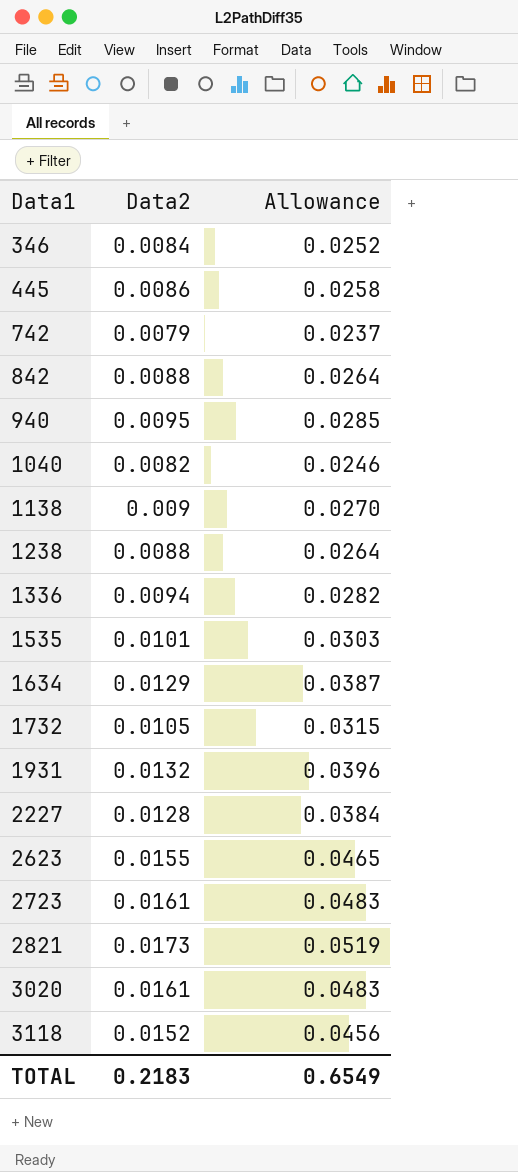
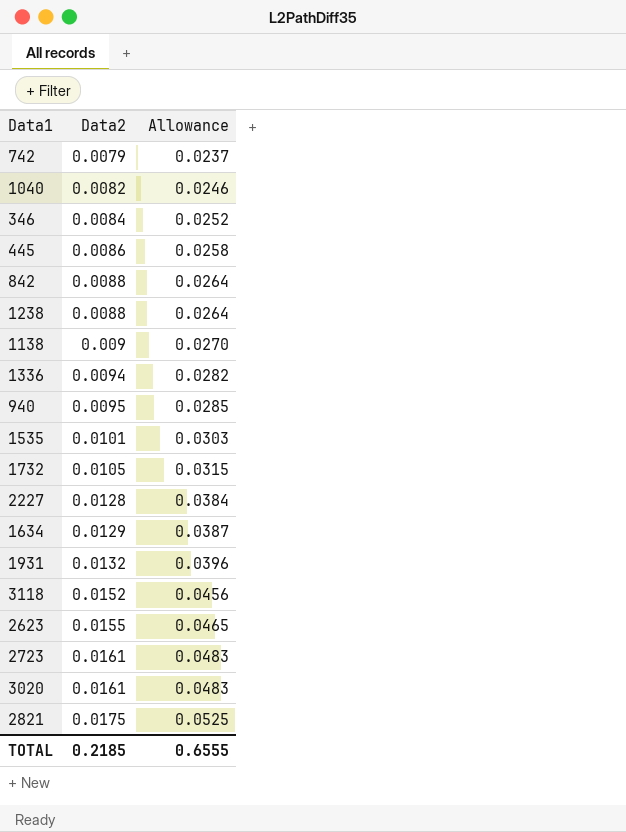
row order: Data1 ascending -> Data2 ascending
2821 | Data2: 0.0173 -> 0.0175
2821 | Allowance: 0.0519 -> 0.0525
TOTAL | Data2: 0.2183 -> 0.2185
TOTAL | Allowance: 0.6549 -> 0.6555

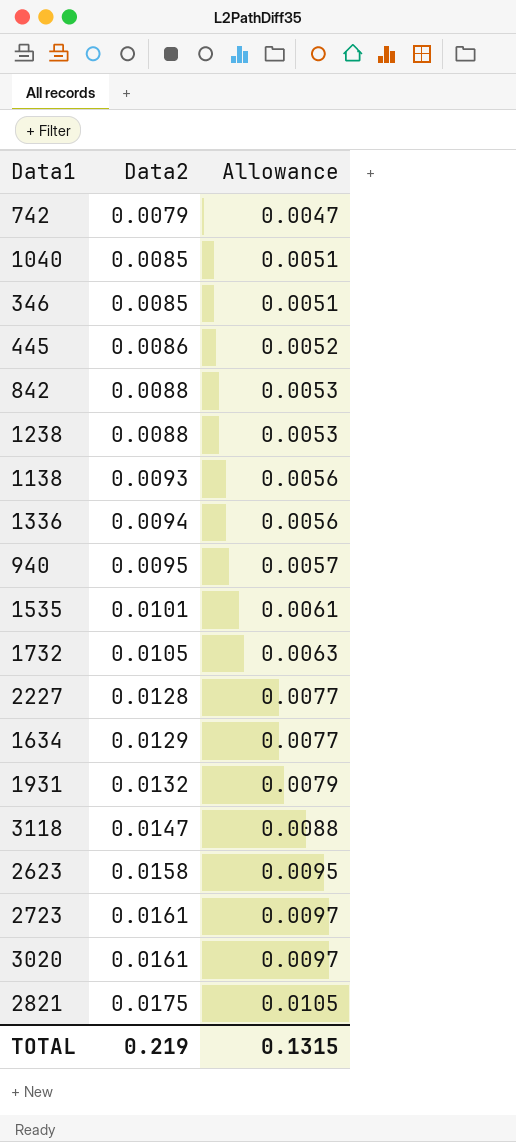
column Allowance | formula: [Data2] * 3 -> [Data2] * 0.6
1040 | Data2: 0.0082 -> 0.0085
346 | Data2: 0.0084 -> 0.0085
1138 | Data2: 0.009 -> 0.0093
3118 | Data2: 0.0152 -> 0.0147
2623 | Data2: 0.0155 -> 0.0158
TOTAL | Data2: 0.2185 -> 0.219
TOTAL | Allowance: 0.6555 -> 0.1315

